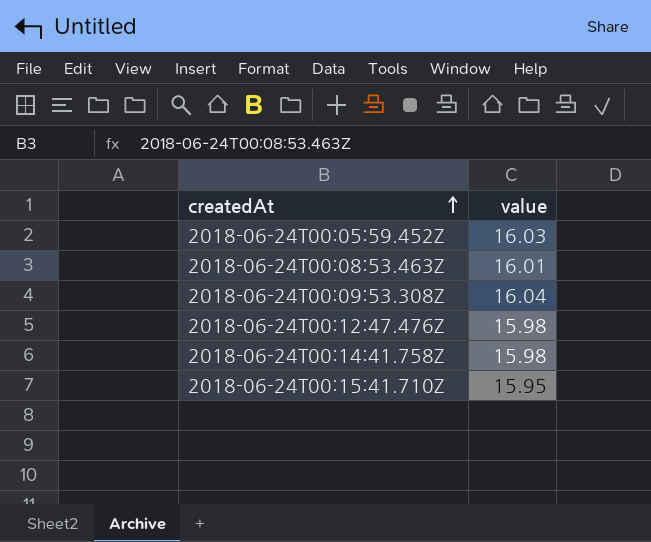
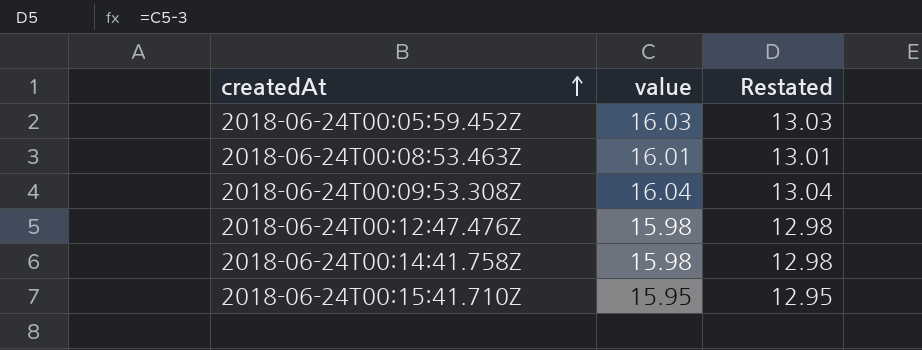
column Restated | formula: none -> [value] - 3

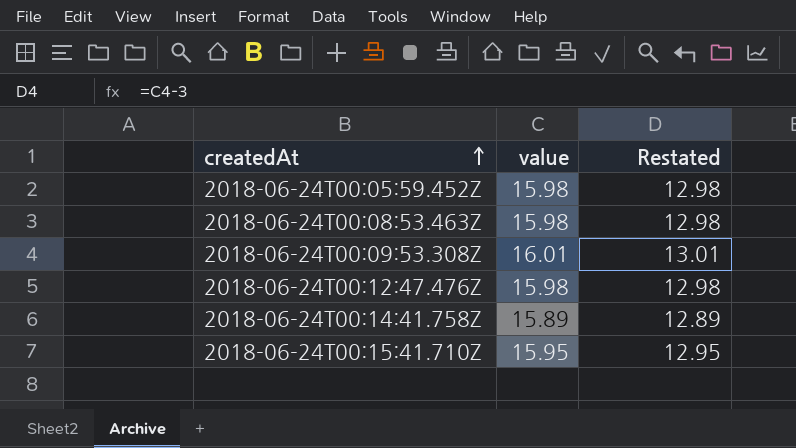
2018-06-24T00:05:59.452Z | value: 16.03 -> 15.98
2018-06-24T00:05:59.452Z | Restated: 13.03 -> 12.98
2018-06-24T00:08:53.463Z | value: 16.01 -> 15.98
2018-06-24T00:08:53.463Z | Restated: 13.01 -> 12.98
2018-06-24T00:09:53.308Z | value: 16.04 -> 16.01
2018-06-24T00:09:53.308Z | Restated: 13.04 -> 13.01
2018-06-24T00:14:41.758Z | value: 15.98 -> 15.89
2018-06-24T00:14:41.758Z | Restated: 12.98 -> 12.89

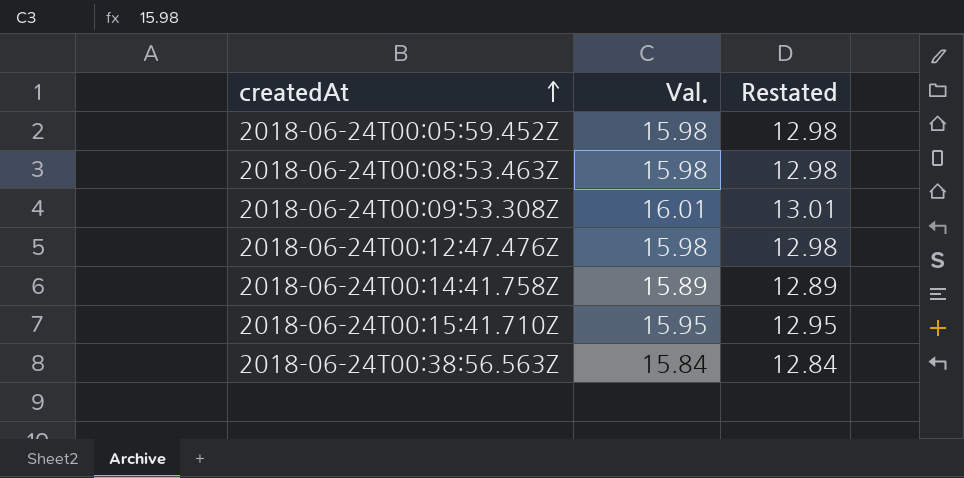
column name: value -> Val.
row 2018-06-24T00:38:56.563Z: none -> 15.84 | 12.84

